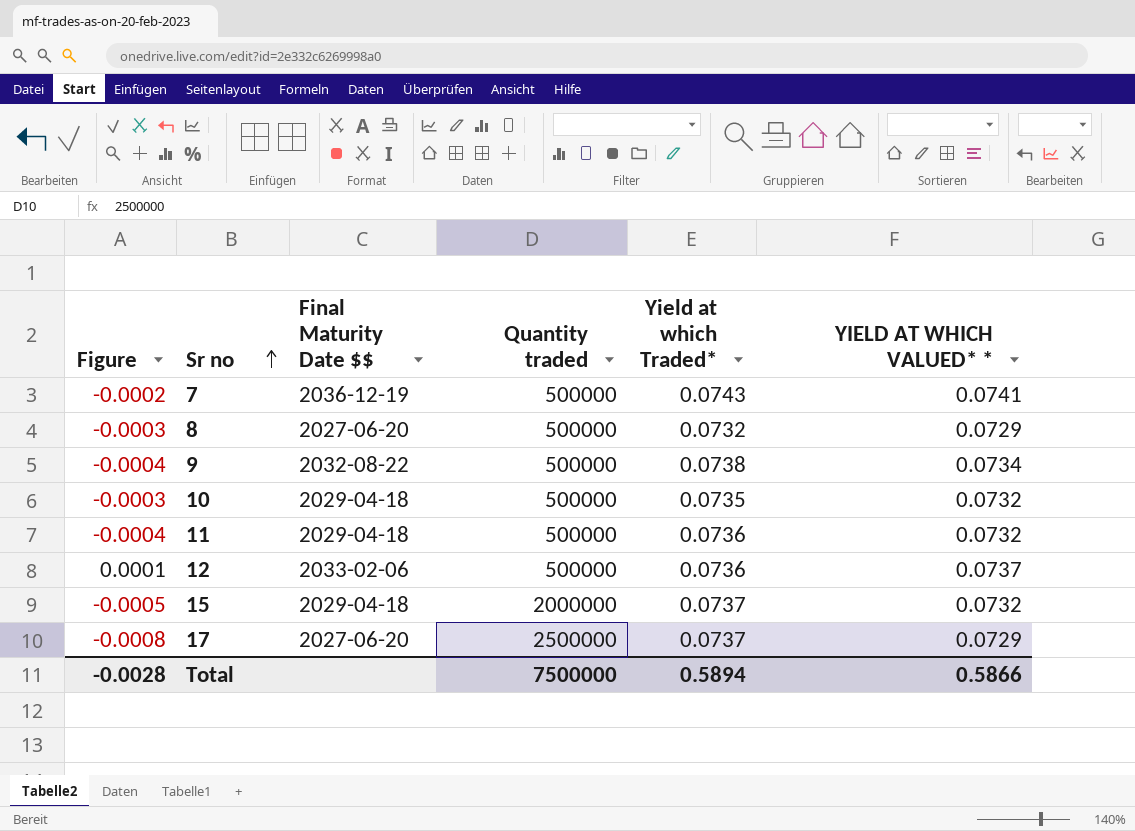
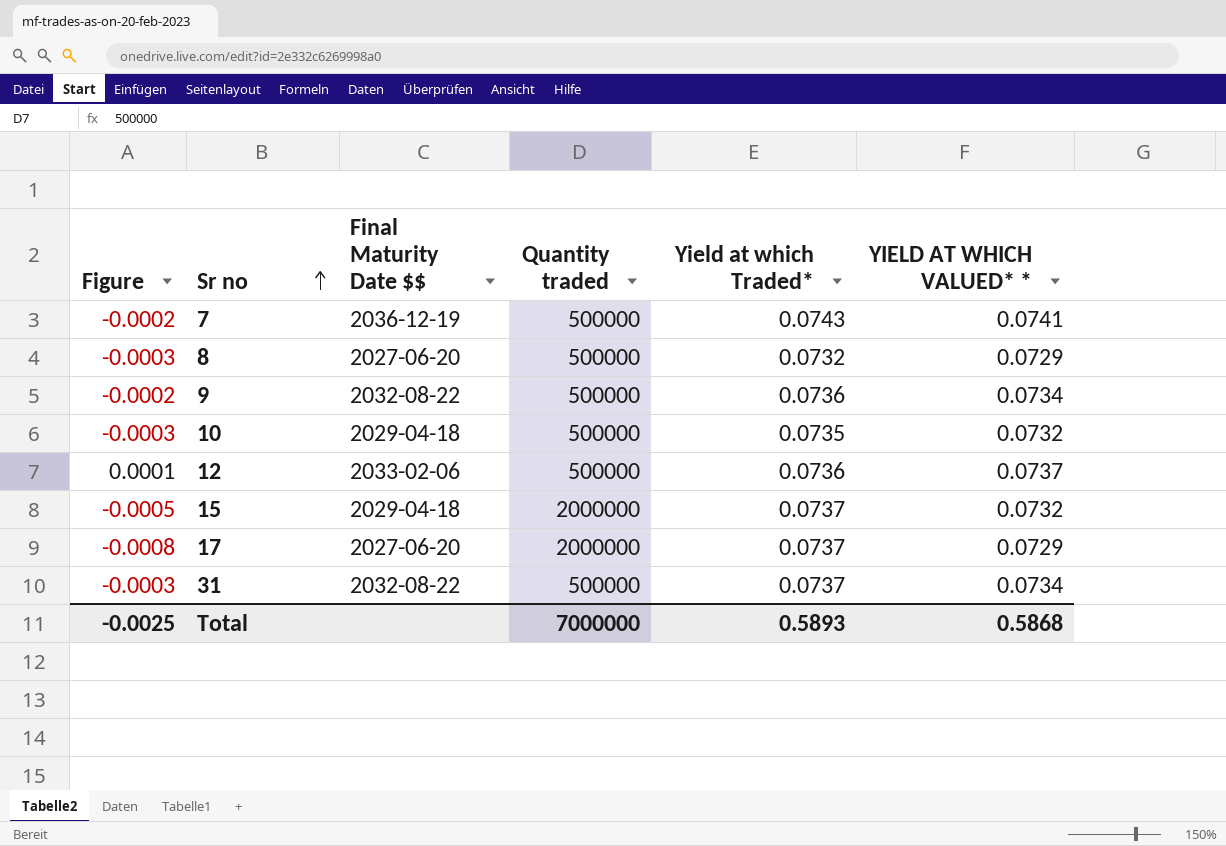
row 11: -0.0004 | 2029-04-18 | 500000 | 0.0736 | 0.0732 -> none
9 | Figure: -0.0004 -> -0.0002
9 | Yield at which Traded*: 0.0738 -> 0.0736
17 | Quantity traded: 2500000 -> 2000000
row 31: none -> -0.0003 | 2032-08-22 | 500000 | 0.0737 | 0.0734
Total | Figure: -0.0028 -> -0.0025
Total | Quantity traded: 7500000 -> 7000000
Total | Yield at which Traded*: 0.5894 -> 0.5893
Total | YIELD AT WHICH VALUED* *: 0.5866 -> 0.5868

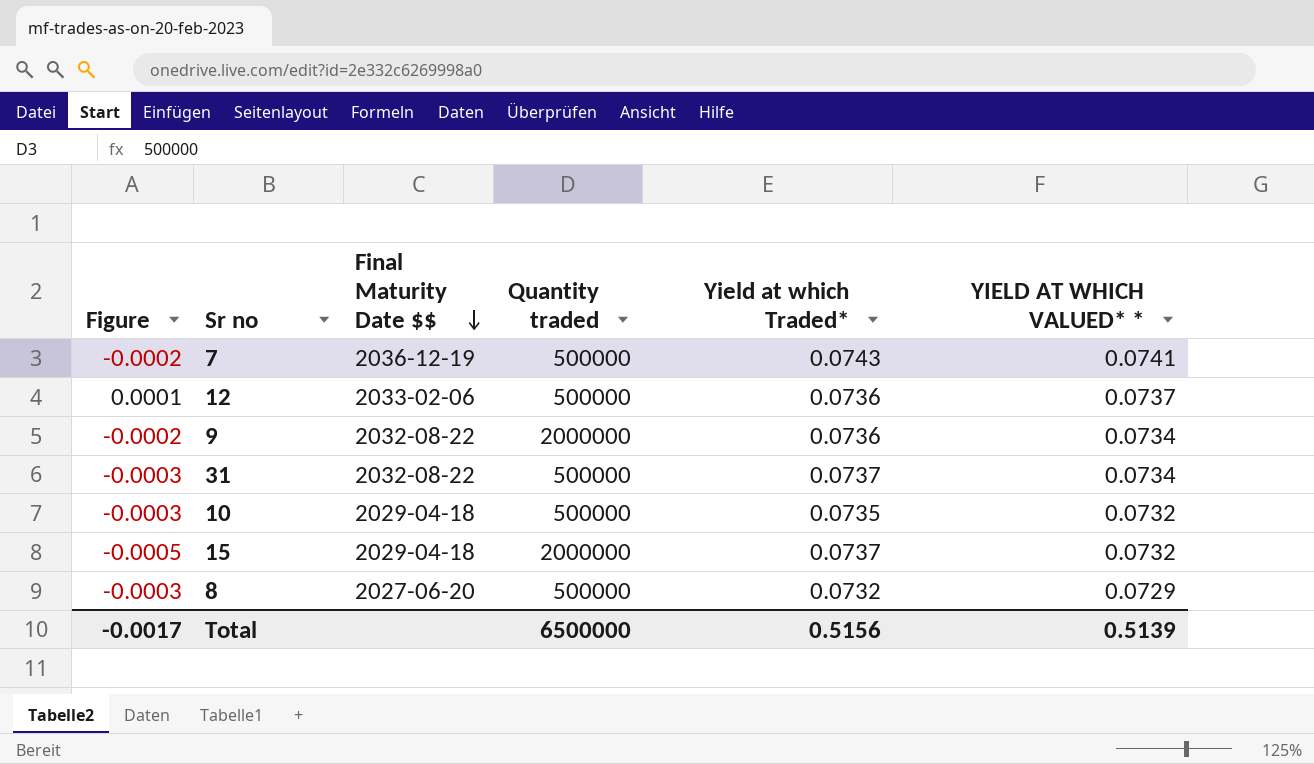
row order: Sr no ascending -> Final Maturity Date $$ descending
row 17: -0.0008 | 2027-06-20 | 2000000 | 0.0737 | 0.0729 -> none
9 | Quantity traded: 500000 -> 2000000
Total | Figure: -0.0025 -> -0.0017
Total | Quantity traded: 7000000 -> 6500000
Total | Yield at which Traded*: 0.5893 -> 0.5156
Total | YIELD AT WHICH VALUED* *: 0.5868 -> 0.5139

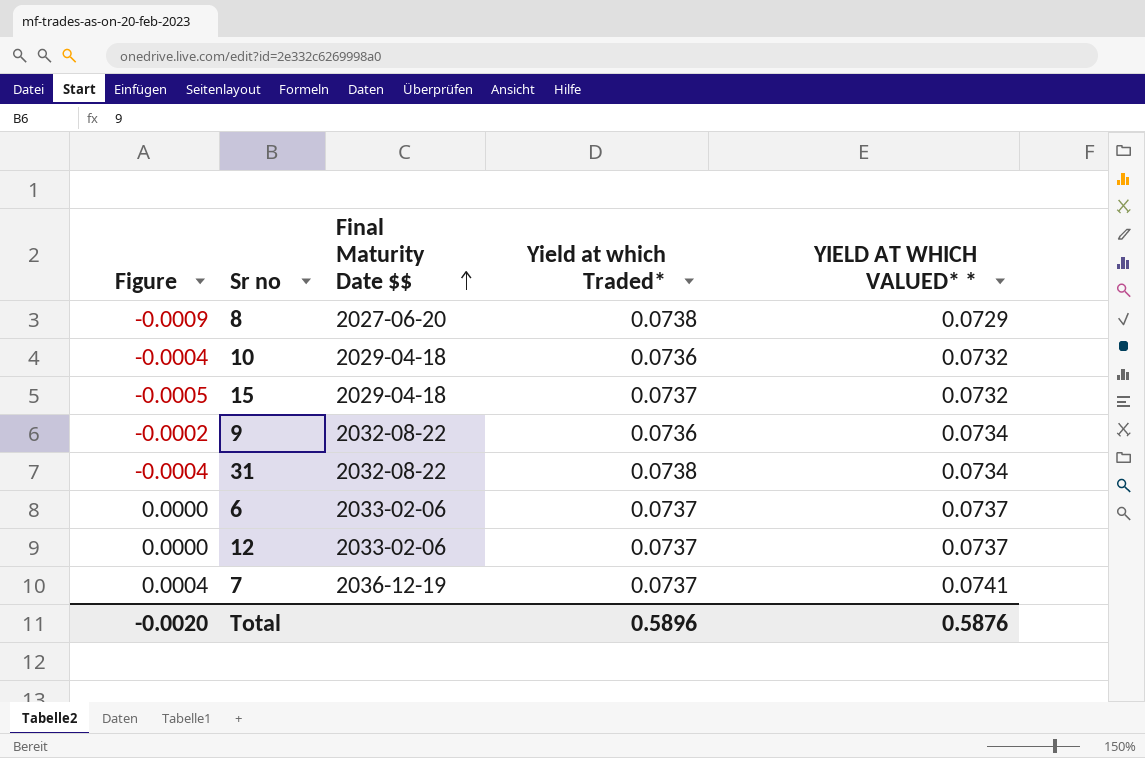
row order: Final Maturity Date $$ descending -> Final Maturity Date $$ ascending
column Quantity traded | position: 4 -> none
8 | Figure: -0.0003 -> -0.0009
8 | Yield at which Traded*: 0.0732 -> 0.0738
10 | Figure: -0.0003 -> -0.0004
10 | Yield at which Traded*: 0.0735 -> 0.0736
31 | Figure: -0.0003 -> -0.0004
31 | Yield at which Traded*: 0.0737 -> 0.0738
row 6: none -> 0.0000 | 2033-02-06 | 0.0737 | 0.0737
12 | Figure: 0.0001 -> 0.0000
12 | Yield at which Traded*: 0.0736 -> 0.0737
7 | Figure: -0.0002 -> 0.0004
7 | Yield at which Traded*: 0.0743 -> 0.0737
Total | Figure: -0.0017 -> -0.0020
Total | Yield at which Traded*: 0.5156 -> 0.5896
Total | YIELD AT WHICH VALUED* *: 0.5139 -> 0.5876

